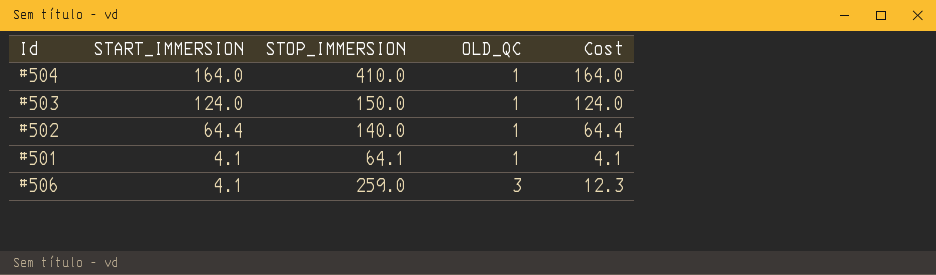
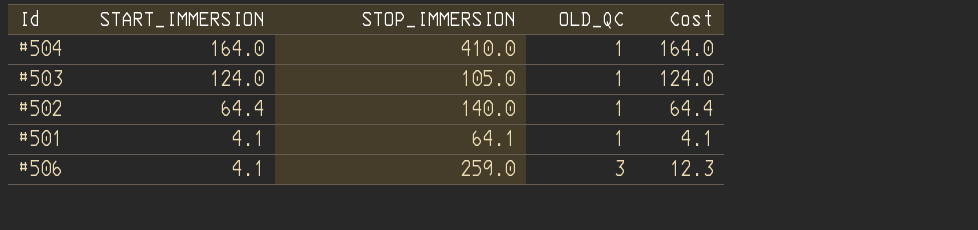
#503 | STOP_IMMERSION: 150.0 -> 105.0

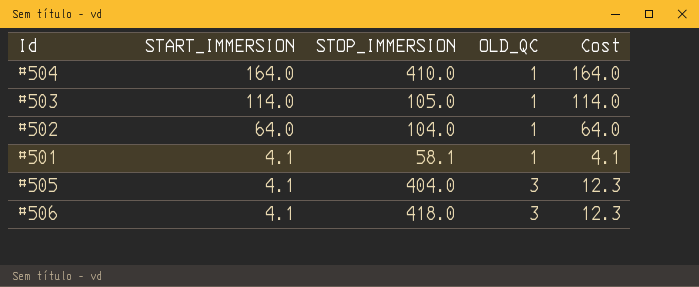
#503 | START_IMMERSION: 124.0 -> 114.0
#503 | Cost: 124.0 -> 114.0
#502 | START_IMMERSION: 64.4 -> 64.0
#502 | STOP_IMMERSION: 140.0 -> 104.0
#502 | Cost: 64.4 -> 64.0
#501 | STOP_IMMERSION: 64.1 -> 58.1
row #505: none -> 4.1 | 404.0 | 3 | 12.3
#506 | STOP_IMMERSION: 259.0 -> 418.0

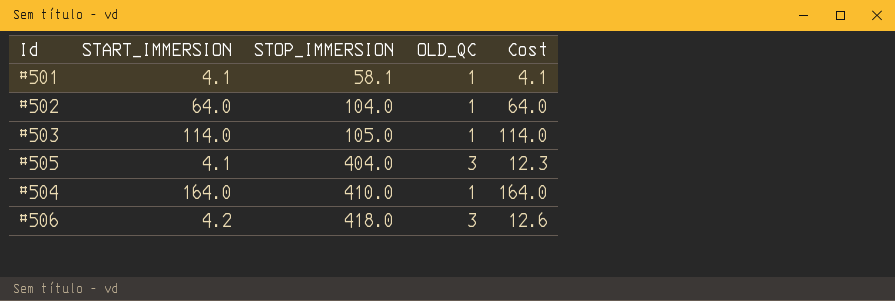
row order: START_IMMERSION descending -> STOP_IMMERSION ascending
#506 | START_IMMERSION: 4.1 -> 4.2
#506 | Cost: 12.3 -> 12.6

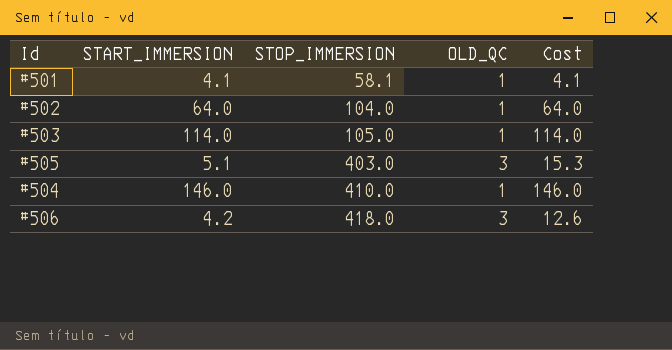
#505 | START_IMMERSION: 4.1 -> 5.1
#505 | STOP_IMMERSION: 404.0 -> 403.0
#505 | Cost: 12.3 -> 15.3
#504 | START_IMMERSION: 164.0 -> 146.0
#504 | Cost: 164.0 -> 146.0

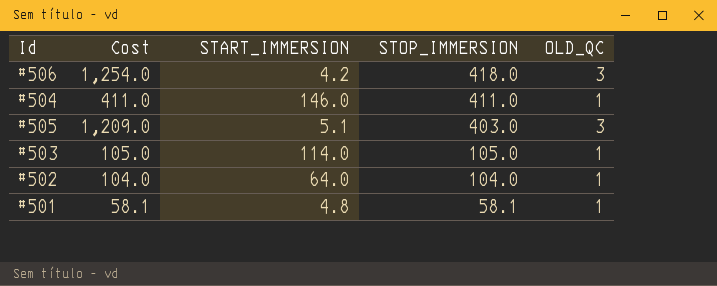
row order: STOP_IMMERSION ascending -> STOP_IMMERSION descending
column Cost | formula: [START_IMMERSION] * [OLD_QC] -> [STOP_IMMERSION] * [OLD_QC]
column Cost | position: 5 -> 2
#504 | STOP_IMMERSION: 410.0 -> 411.0
#501 | START_IMMERSION: 4.1 -> 4.8

